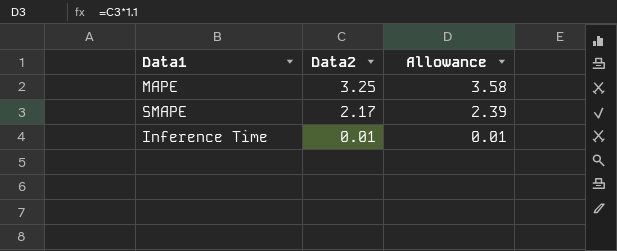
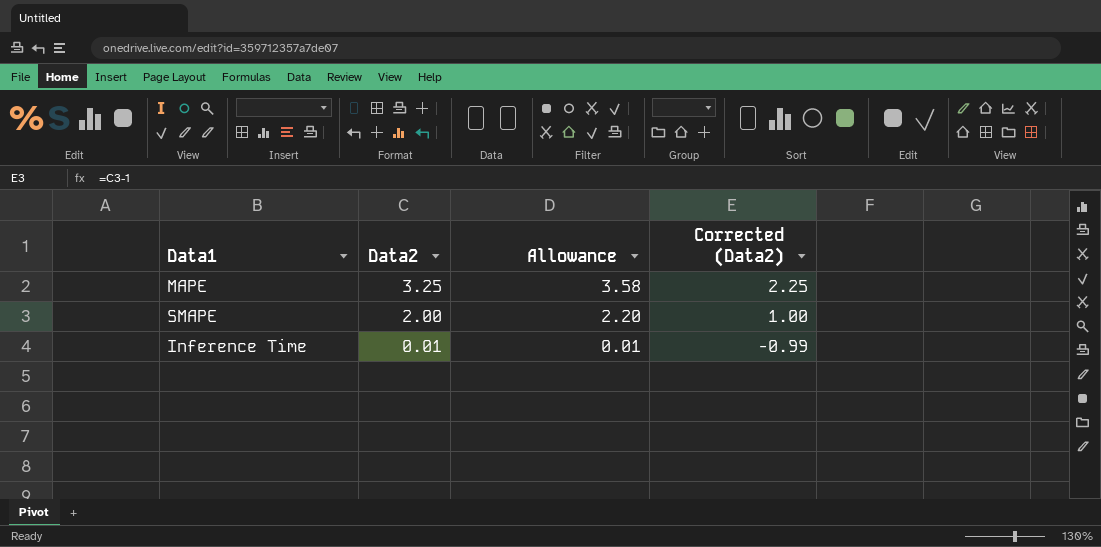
column Corrected (Data2) | formula: none -> [Data2] - 1
SMAPE | Data2: 2.17 -> 2.00
SMAPE | Allowance: 2.39 -> 2.20

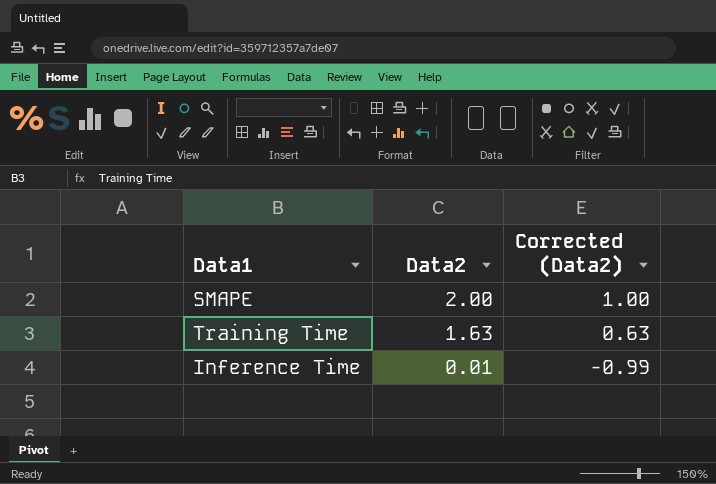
column Allowance | formula: [Data2] * 1.1 -> none
row MAPE: 3.25 | 3.58 | 2.25 -> none
row Training Time: none -> 1.63 | 0.63

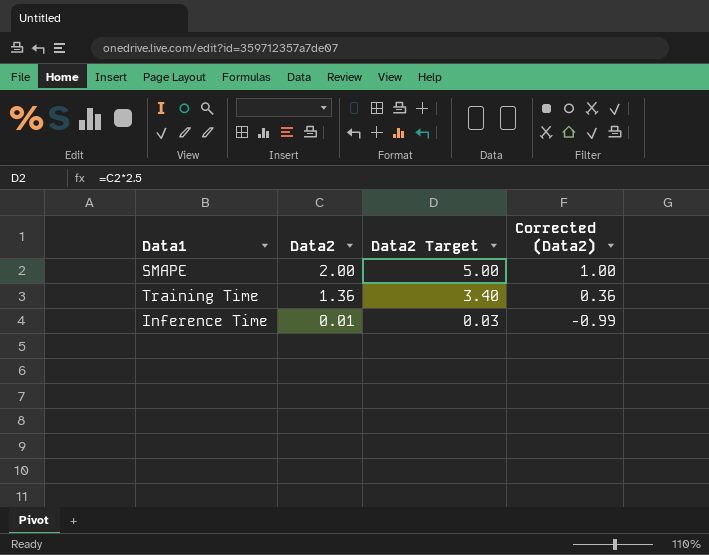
column Data2 Target | formula: none -> [Data2] * 2.5
Training Time | Data2: 1.63 -> 1.36
Training Time | Corrected (Data2): 0.63 -> 0.36

